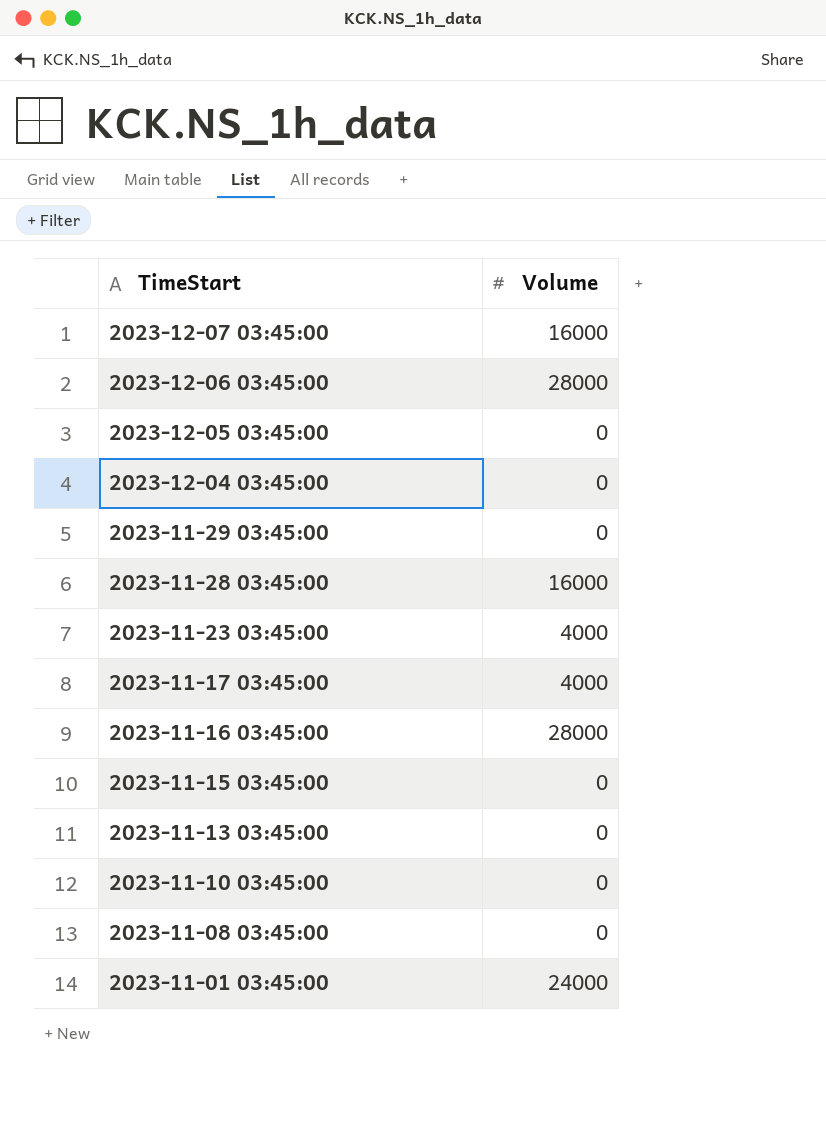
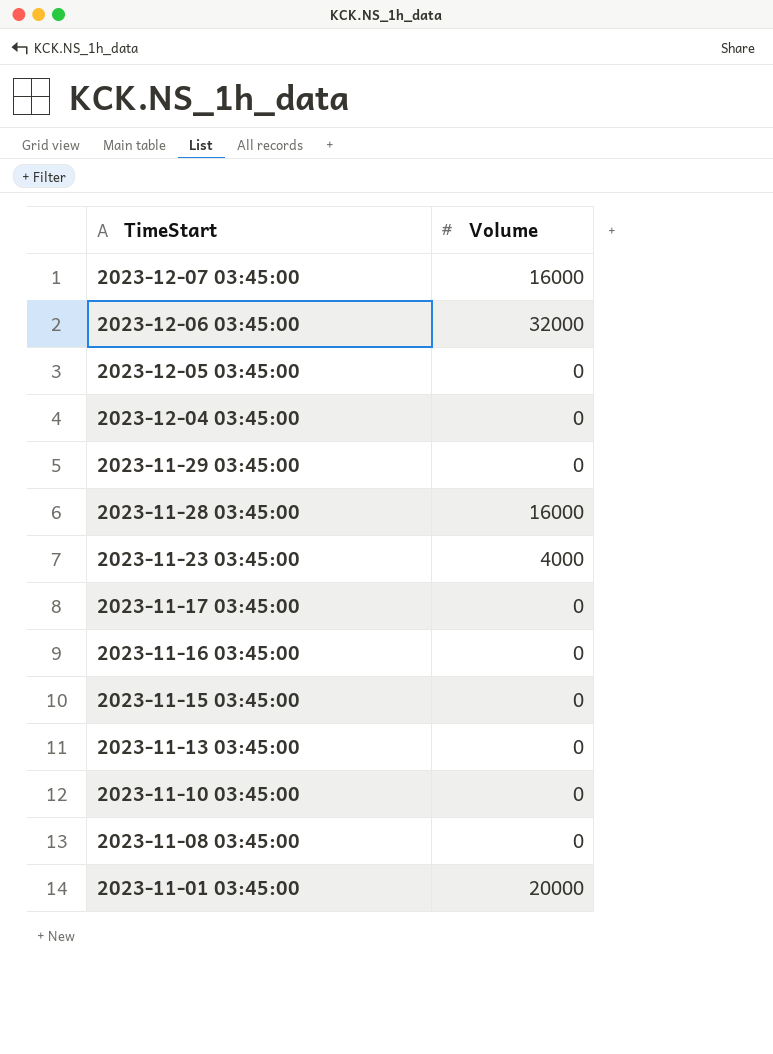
2023-12-06 03:45:00 | Volume: 28000 -> 32000
2023-11-17 03:45:00 | Volume: 4000 -> 0
2023-11-16 03:45:00 | Volume: 28000 -> 0
2023-11-01 03:45:00 | Volume: 24000 -> 20000

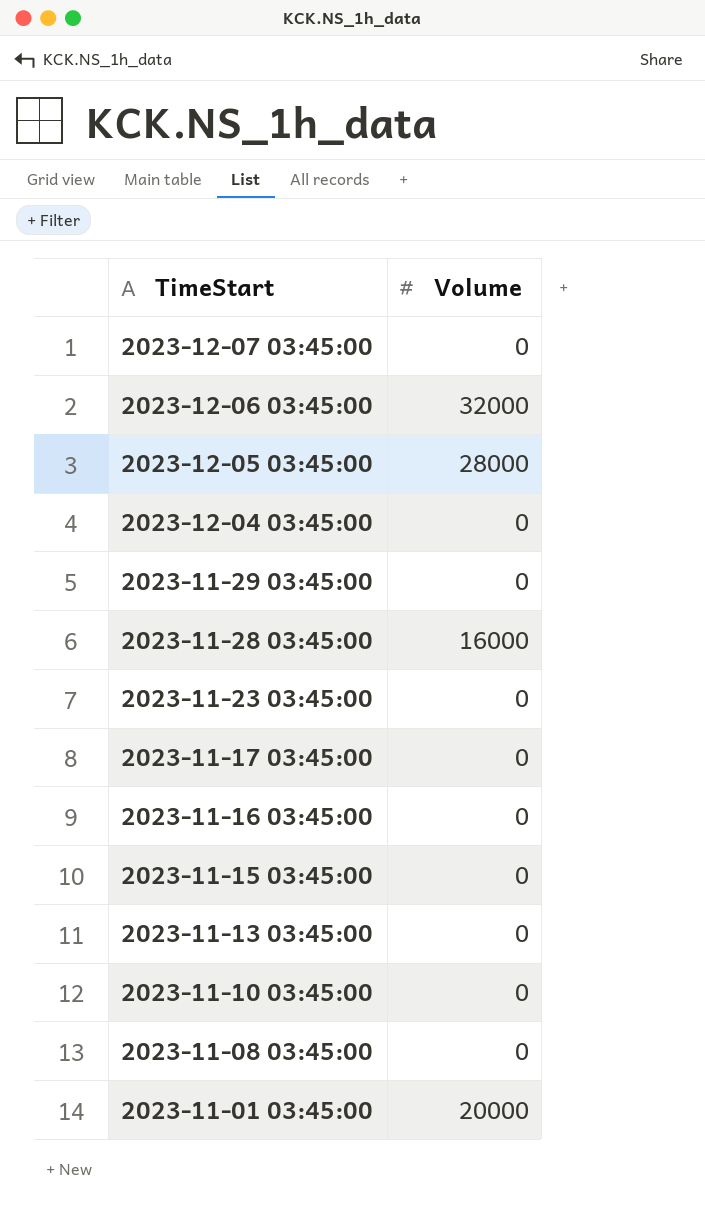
2023-12-07 03:45:00 | Volume: 16000 -> 0
2023-12-05 03:45:00 | Volume: 0 -> 28000
2023-11-23 03:45:00 | Volume: 4000 -> 0

